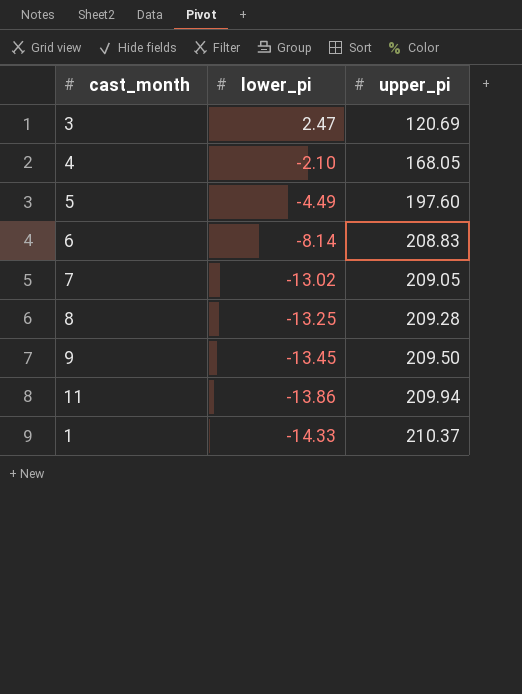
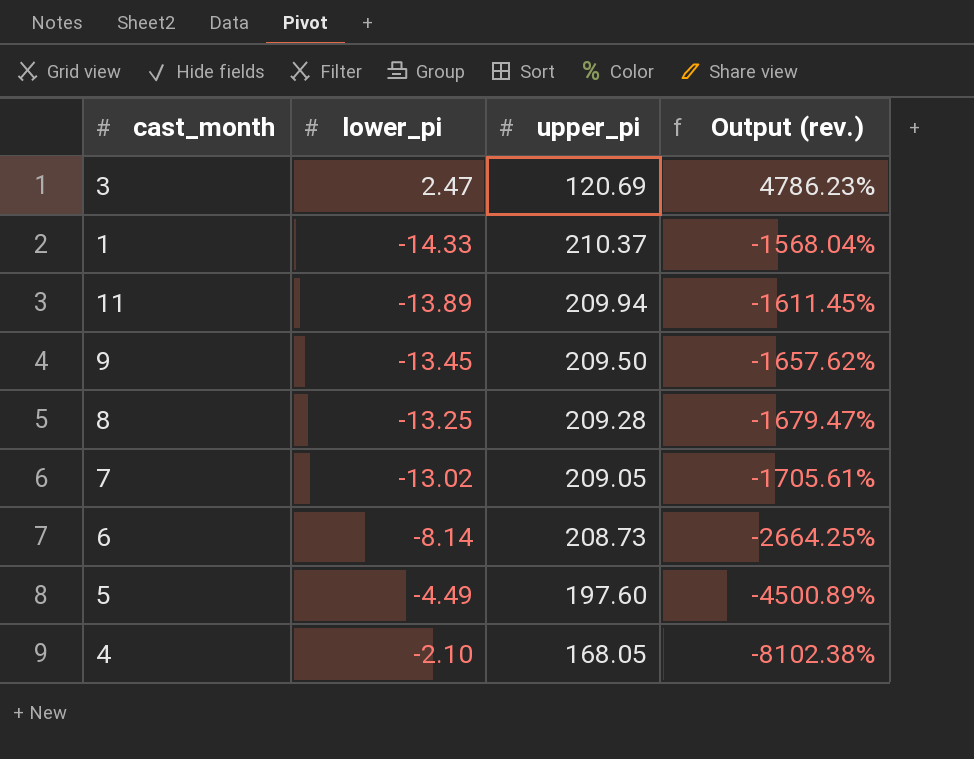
row order: lower_pi descending -> Output (rev.) descending
column Output (rev.) | formula: none -> ([upper_pi] - [lower_pi]) / [lower_pi]
11 | lower_pi: -13.86 -> -13.89
6 | upper_pi: 208.83 -> 208.73

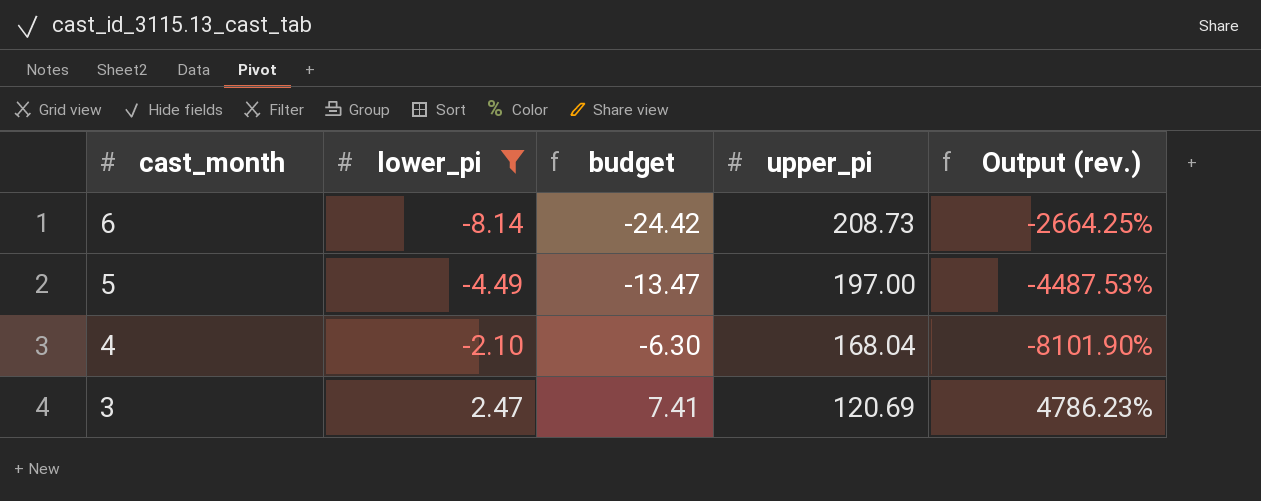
filter: none -> lower_pi >= -8.14
row order: Output (rev.) descending -> cast_month descending
column budget | formula: none -> [lower_pi] * 3
5 | upper_pi: 197.60 -> 197.00
5 | Output (rev.): -4500.89% -> -4487.53%
4 | upper_pi: 168.05 -> 168.04
4 | Output (rev.): -8102.38% -> -8101.90%

